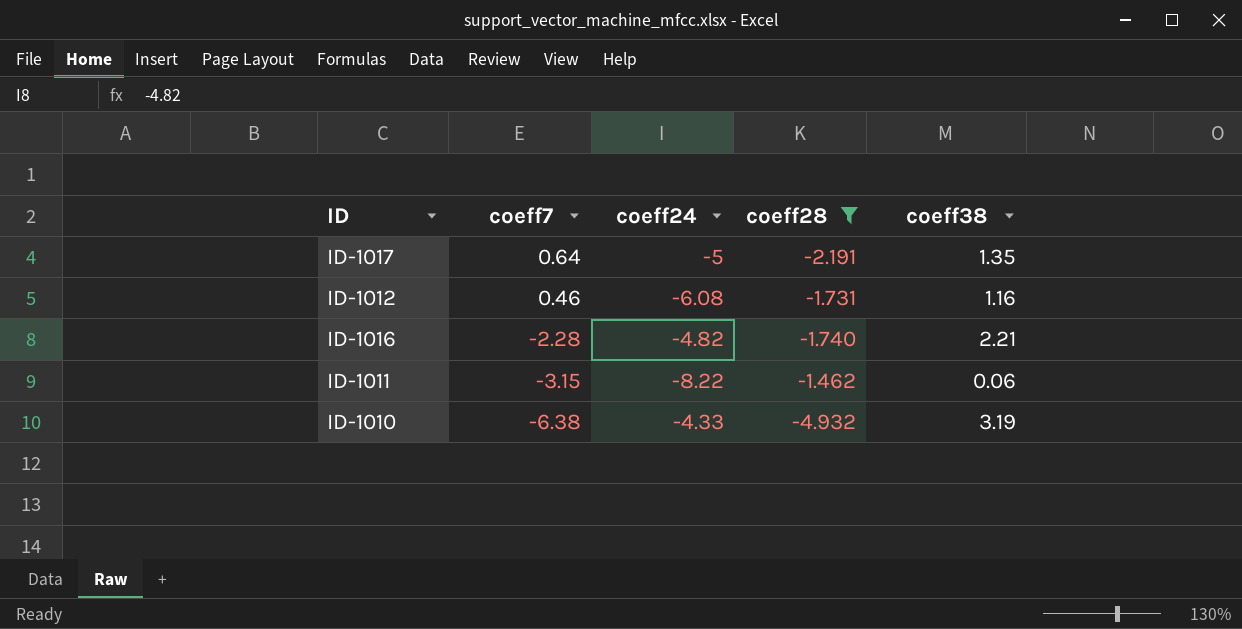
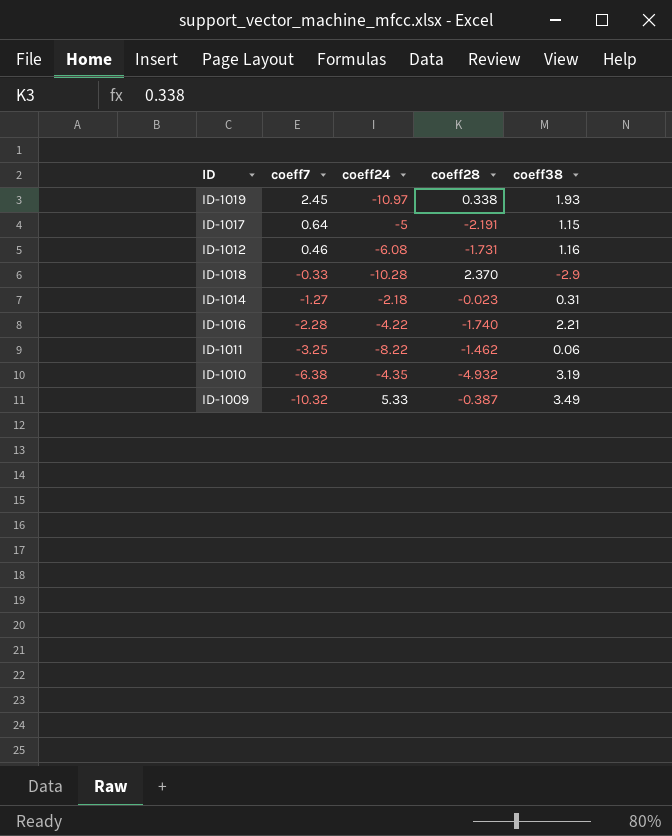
filter: coeff28 <= -1.462 -> none
ID-1017 | coeff38: 1.35 -> 1.15
ID-1016 | coeff24: -4.82 -> -4.22
ID-1011 | coeff7: -3.15 -> -3.25
ID-1010 | coeff24: -4.33 -> -4.35

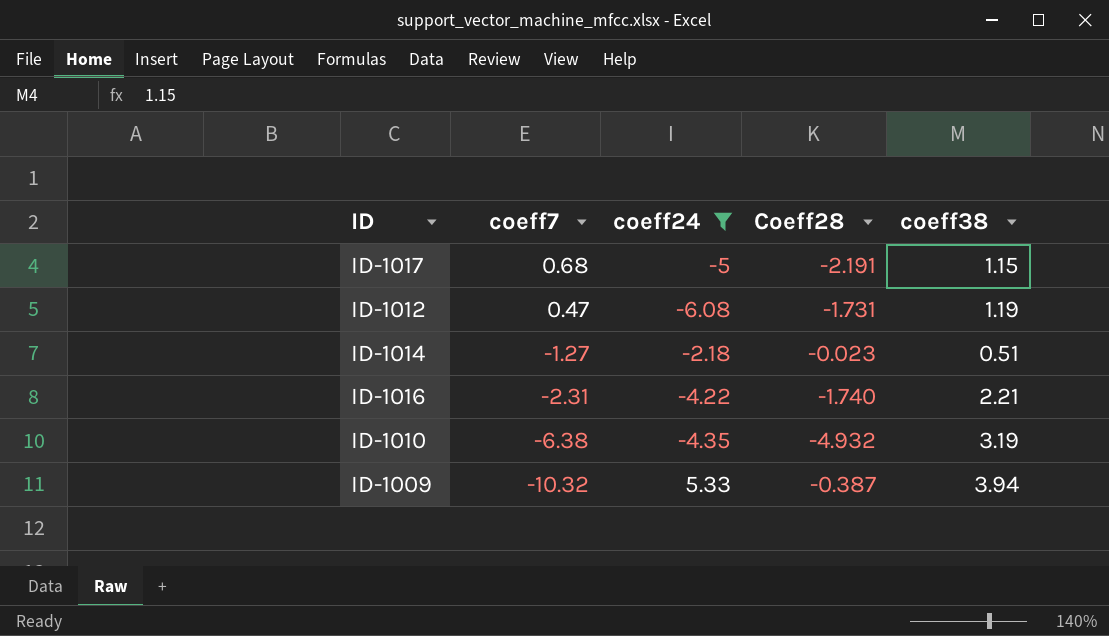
filter: none -> coeff24 >= -6.08
column name: coeff28 -> Coeff28
ID-1017 | coeff7: 0.64 -> 0.68
ID-1012 | coeff7: 0.46 -> 0.47
ID-1012 | coeff38: 1.16 -> 1.19
ID-1014 | coeff38: 0.31 -> 0.51
ID-1016 | coeff7: -2.28 -> -2.31
ID-1009 | coeff38: 3.49 -> 3.94

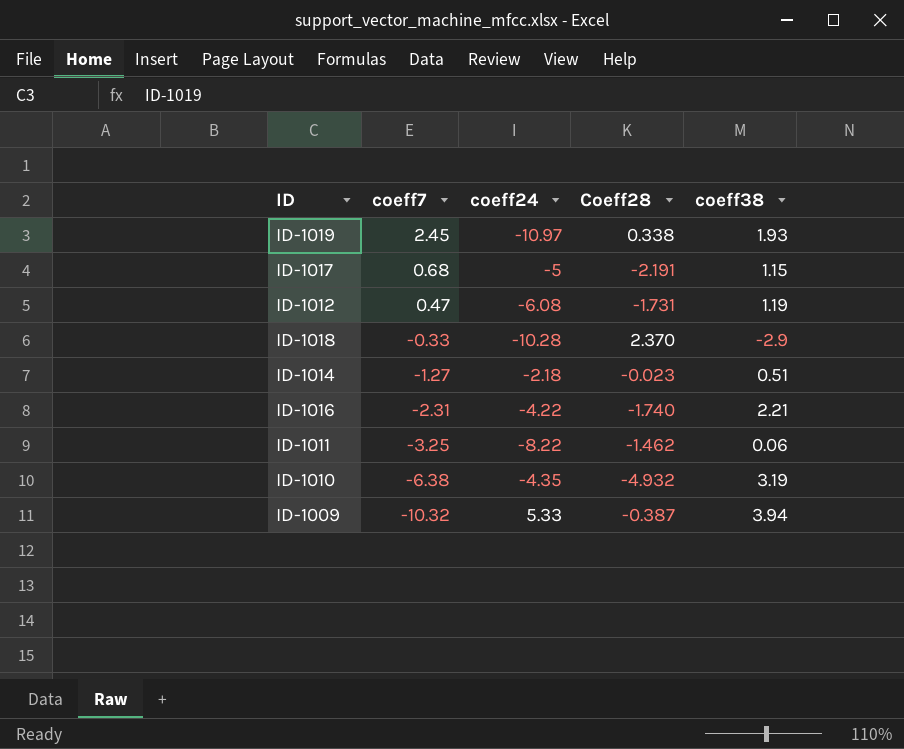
filter: coeff24 >= -6.08 -> none

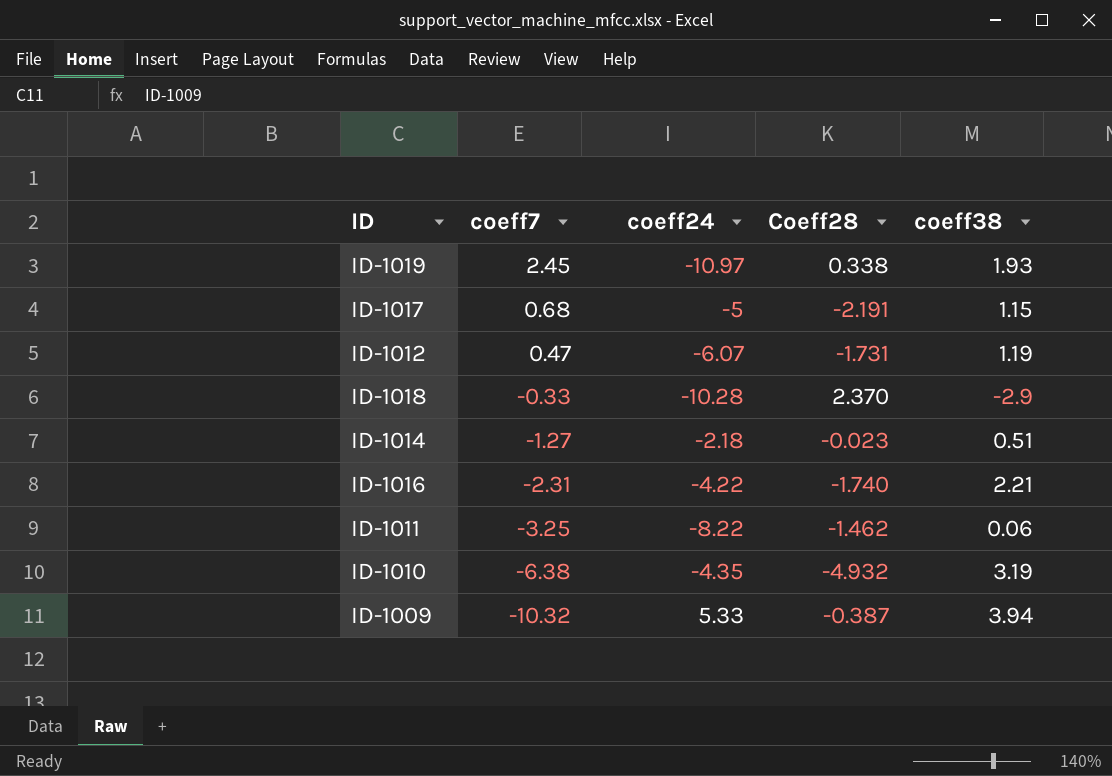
ID-1012 | coeff24: -6.08 -> -6.07

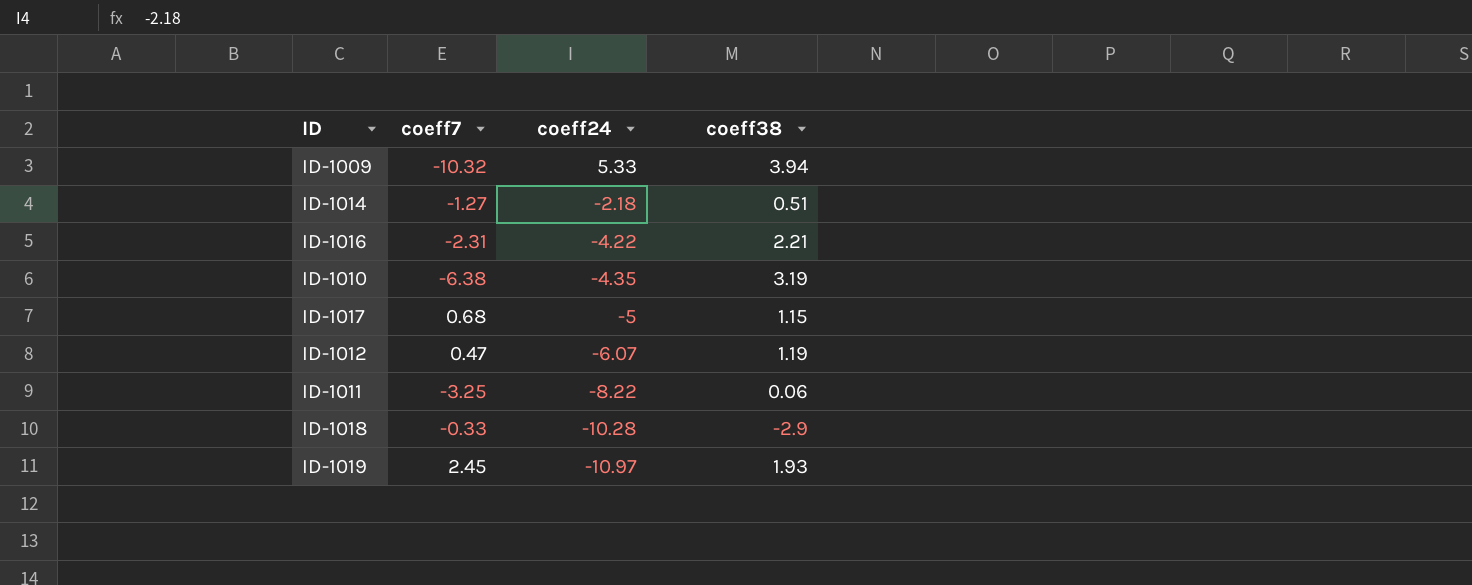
row order: coeff7 descending -> coeff24 descending
column Coeff28 | position: 4 -> none

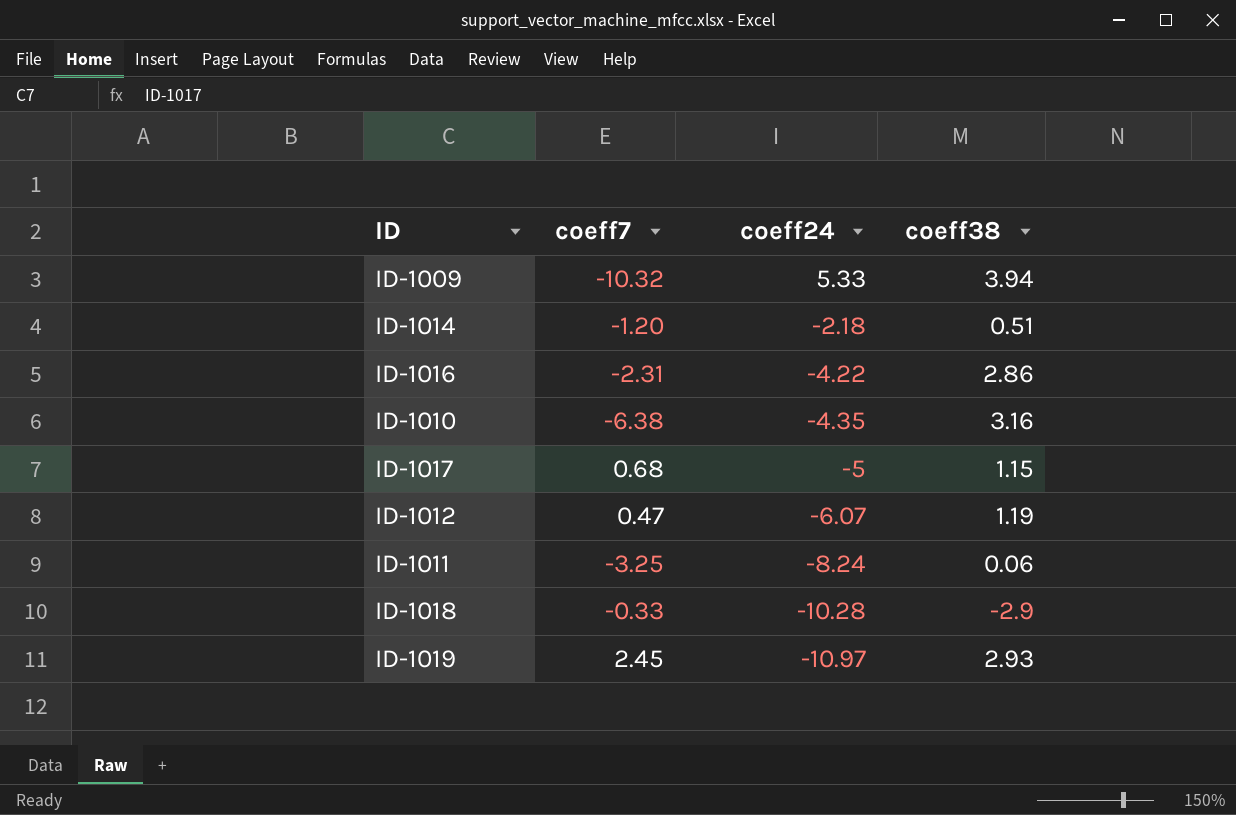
ID-1014 | coeff7: -1.27 -> -1.20
ID-1016 | coeff38: 2.21 -> 2.86
ID-1010 | coeff38: 3.19 -> 3.16
ID-1011 | coeff24: -8.22 -> -8.24
ID-1019 | coeff38: 1.93 -> 2.93

